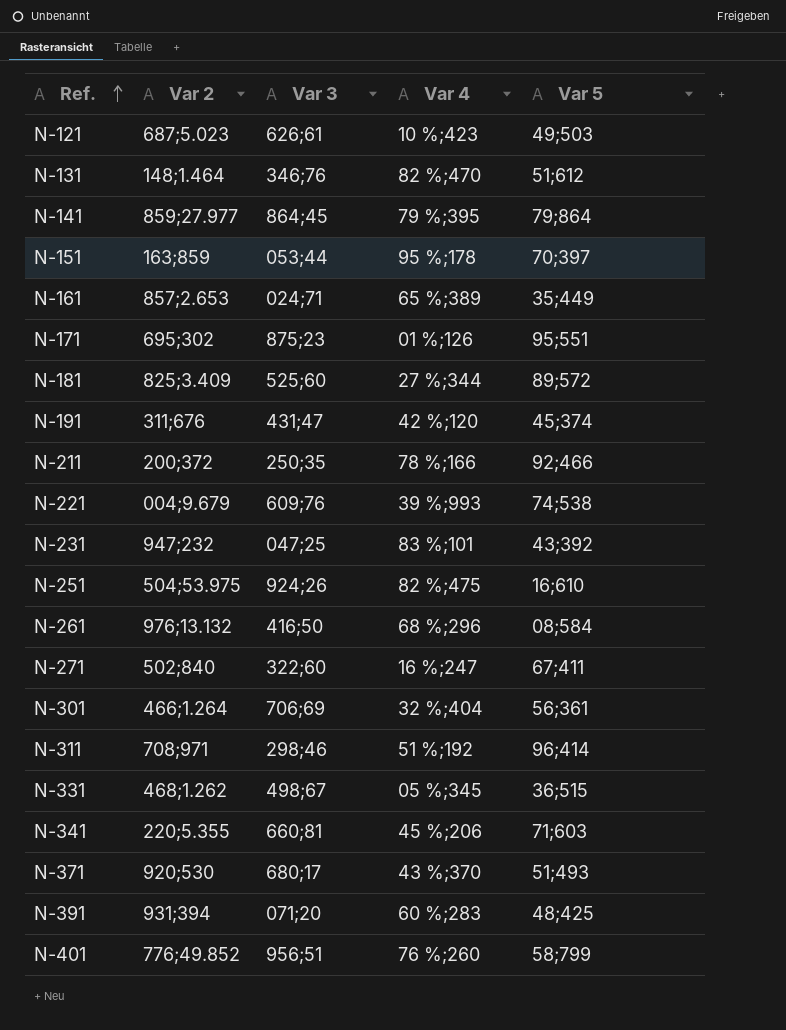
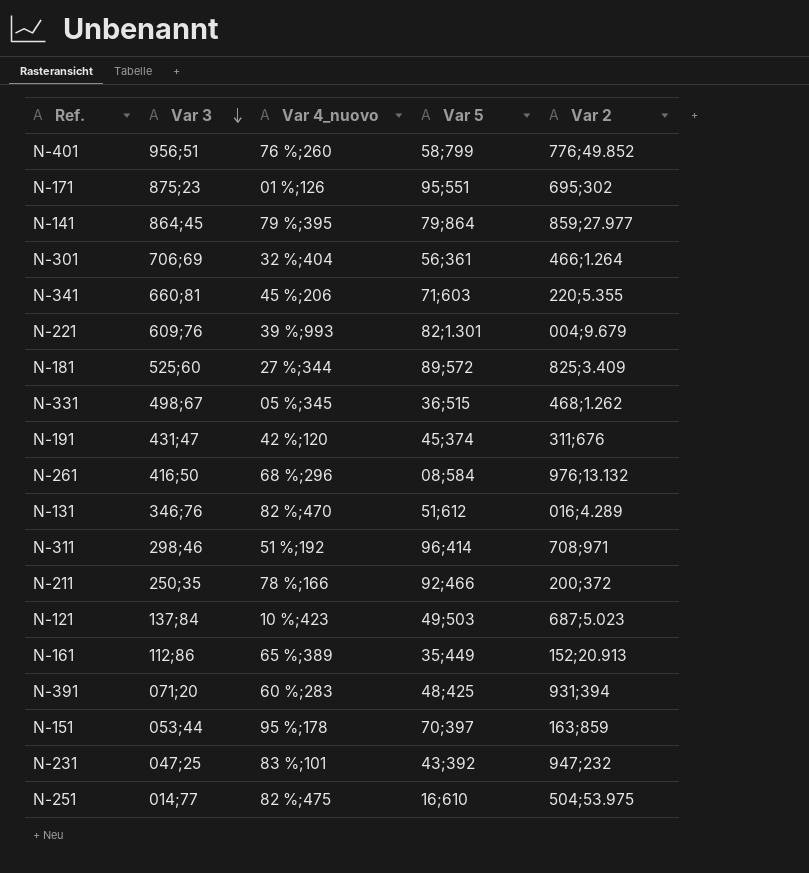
row order: Ref. ascending -> Var 3 descending
column name: Var 4 -> Var 4_nuovo
column Var 2 | position: 2 -> 5
row N-271: 502;840 | 322;60 | 16 %;247 | 67;411 -> none
row N-371: 920;530 | 680;17 | 43 %;370 | 51;493 -> none
N-221 | Var 5: 74;538 -> 82;1.301
N-131 | Var 2: 148;1.464 -> 016;4.289
N-121 | Var 3: 626;61 -> 137;84
N-161 | Var 3: 024;71 -> 112;86
N-161 | Var 2: 857;2.653 -> 152;20.913
N-251 | Var 3: 924;26 -> 014;77

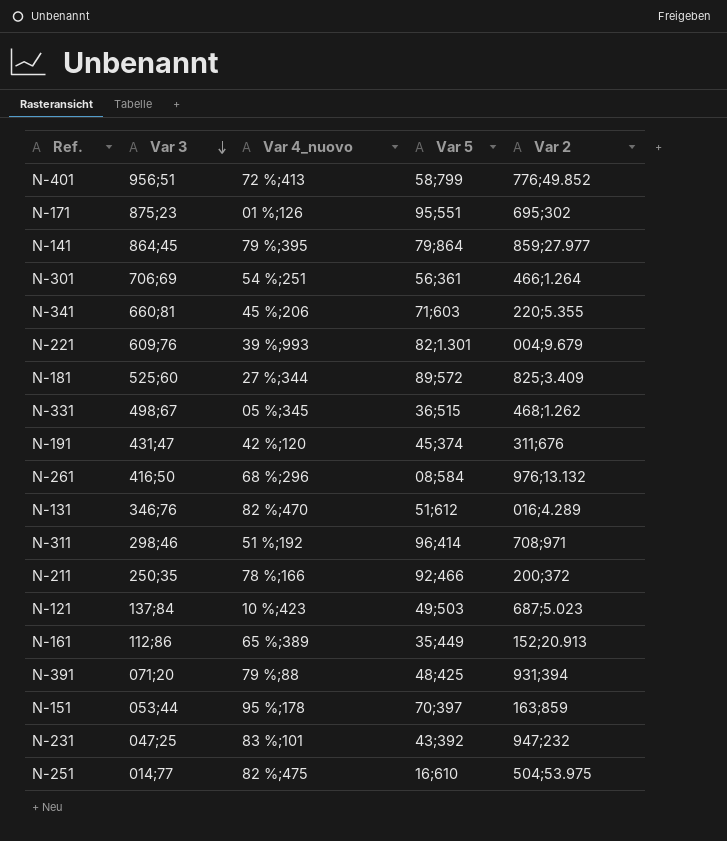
N-401 | Var 4_nuovo: 76 %;260 -> 72 %;413
N-301 | Var 4_nuovo: 32 %;404 -> 54 %;251
N-391 | Var 4_nuovo: 60 %;283 -> 79 %;88

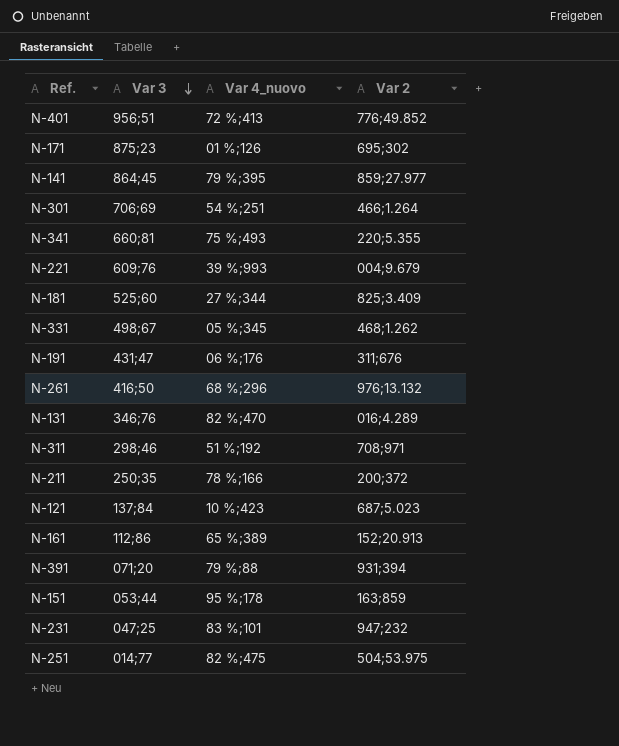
column Var 5 | position: 4 -> none
N-341 | Var 4_nuovo: 45 %;206 -> 75 %;493
N-191 | Var 4_nuovo: 42 %;120 -> 06 %;176

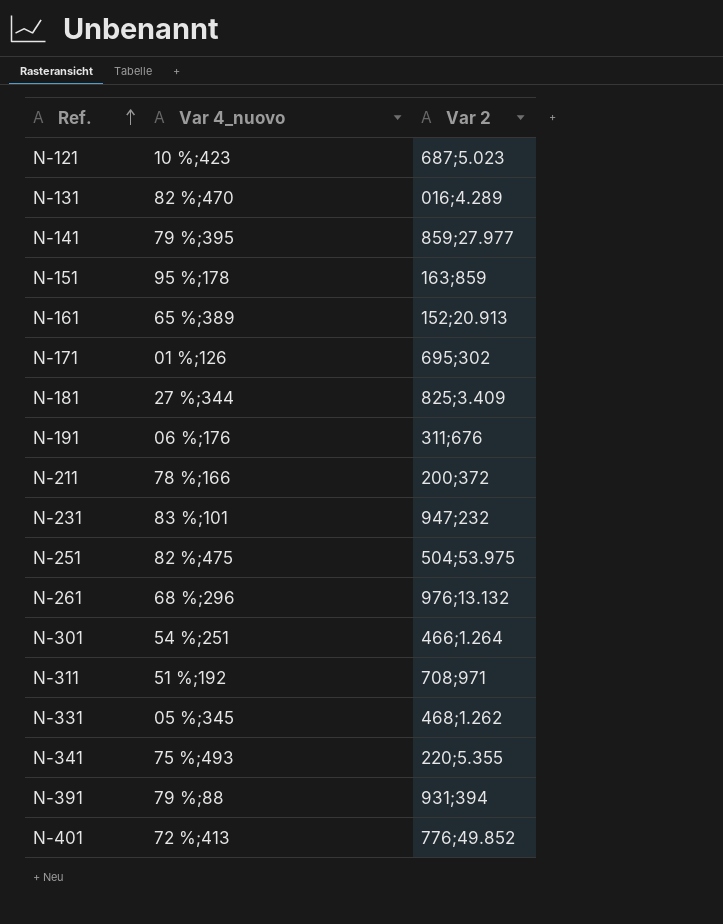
row order: Var 3 descending -> Ref. ascending
column Var 3 | position: 2 -> none
row N-221: 609;76 | 39 %;993 | 004;9.679 -> none

